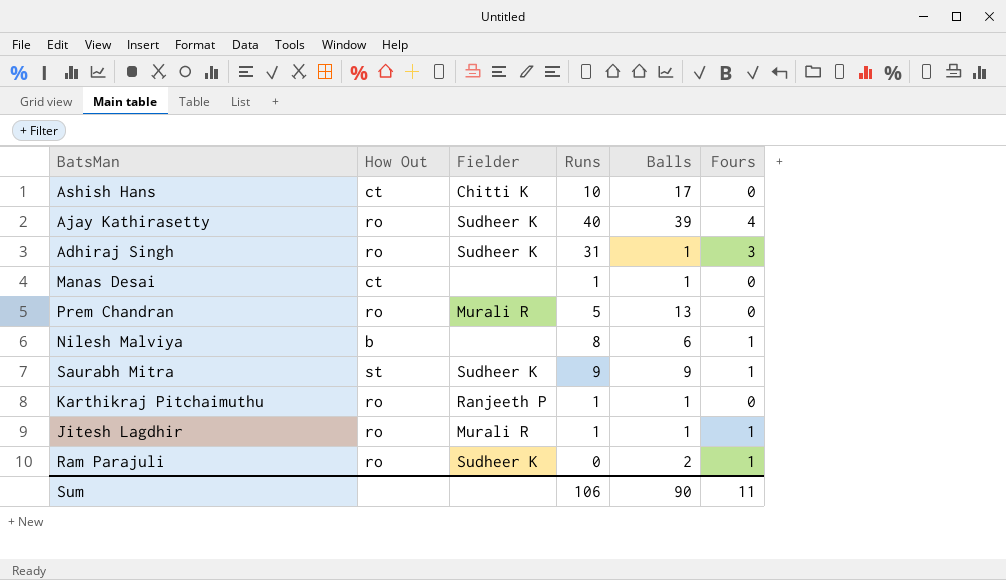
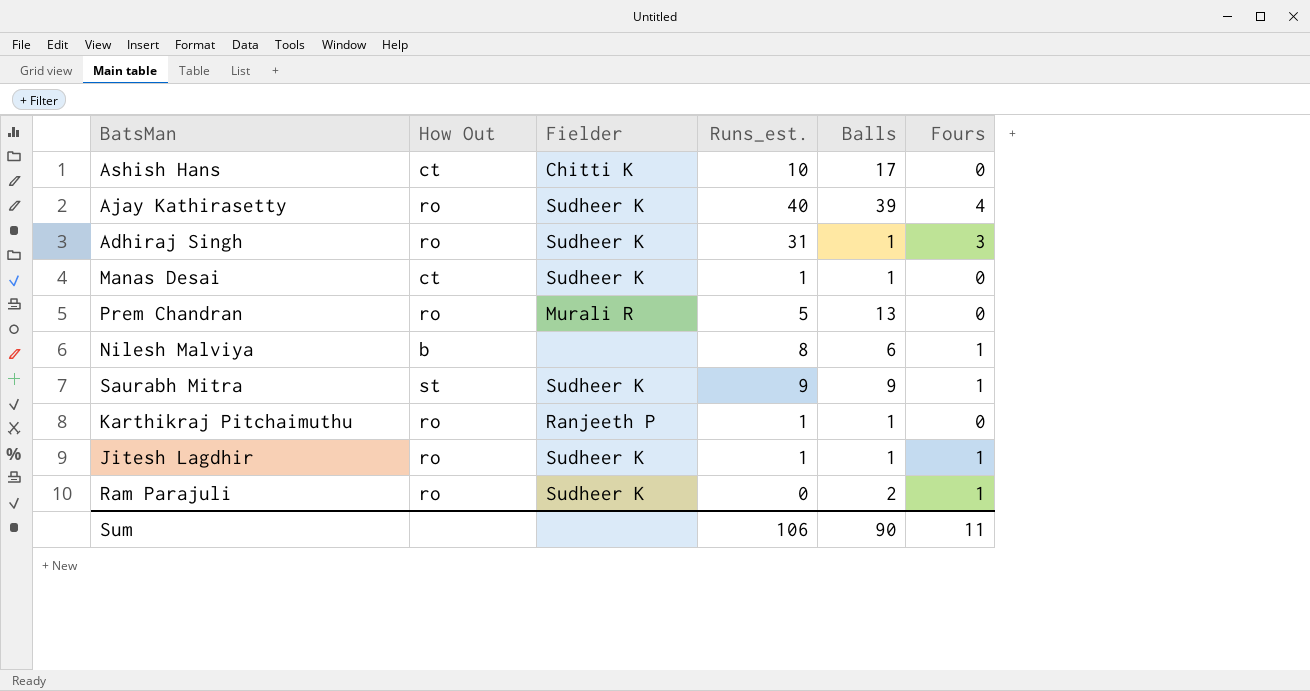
column name: Runs -> Runs_est.
Manas Desai | Fielder: none -> Sudheer K
Jitesh Lagdhir | Fielder: Murali R -> Sudheer K

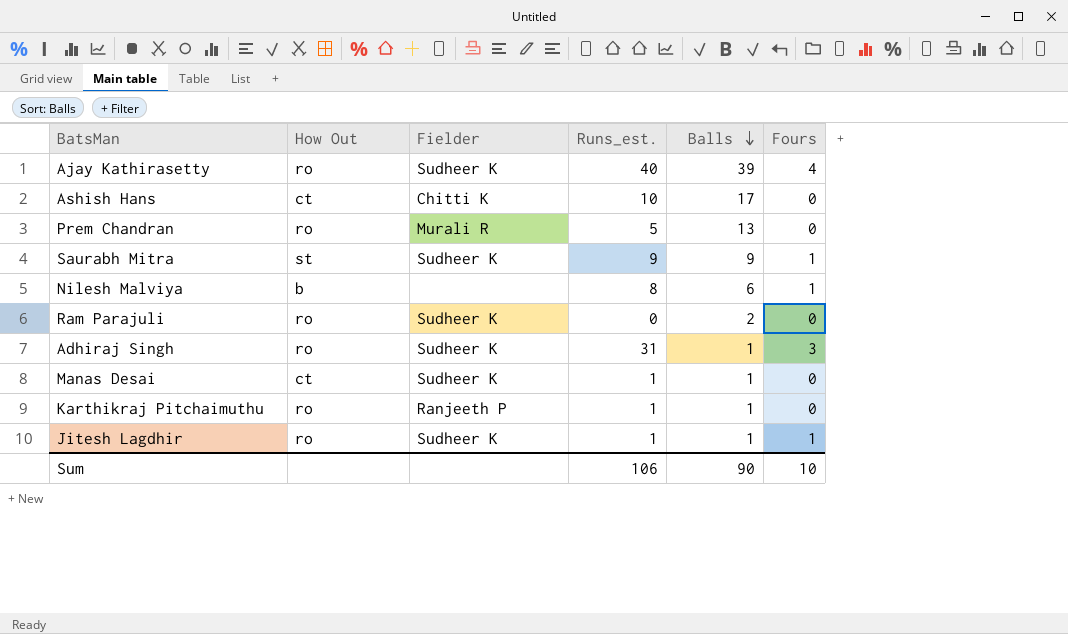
row order: none -> Balls descending
Ram Parajuli | Fours: 1 -> 0
Sum | Fours: 11 -> 10

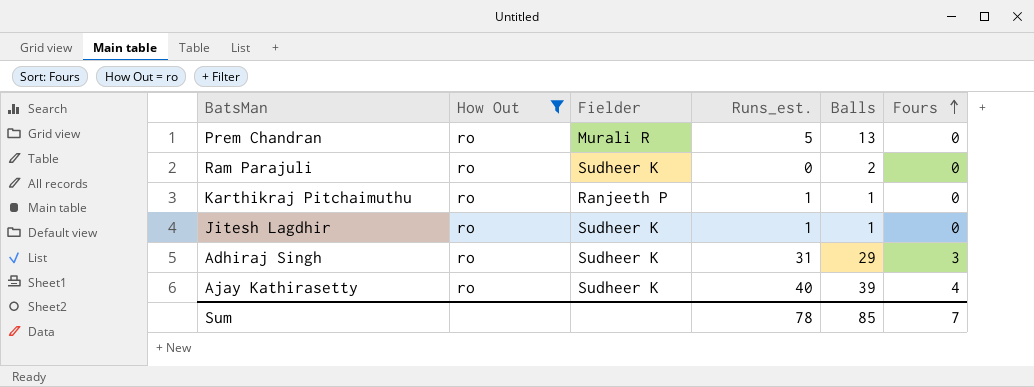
filter: none -> How Out = ro
row order: Balls descending -> Fours ascending
Jitesh Lagdhir | Fours: 1 -> 0
Adhiraj Singh | Balls: 1 -> 29
Sum | Runs_est.: 106 -> 78
Sum | Balls: 90 -> 85
Sum | Fours: 10 -> 7

